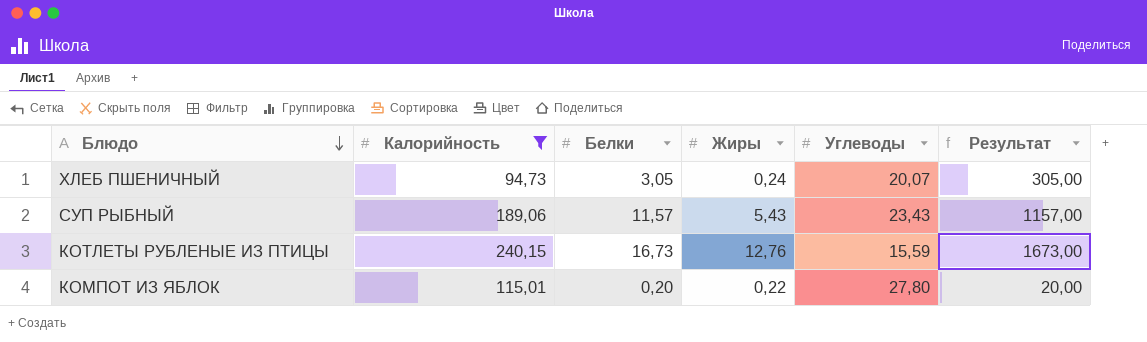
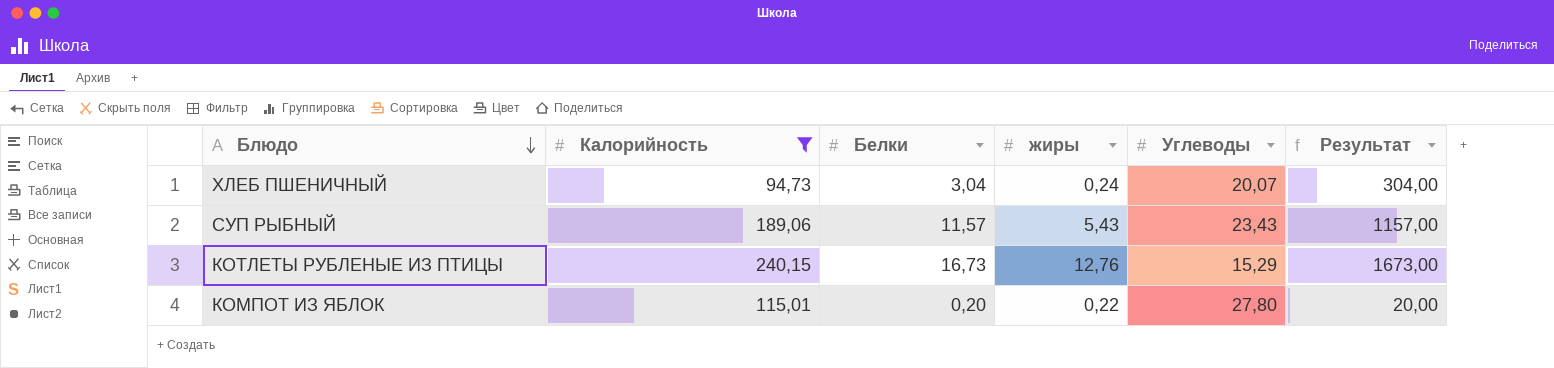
column name: Жиры -> жиры
ХЛЕБ ПШЕНИЧНЫЙ | Белки: 3,05 -> 3,04
ХЛЕБ ПШЕНИЧНЫЙ | Результат: 305,00 -> 304,00
КОТЛЕТЫ РУБЛЕНЫЕ ИЗ ПТИЦЫ | Углеводы: 15,59 -> 15,29

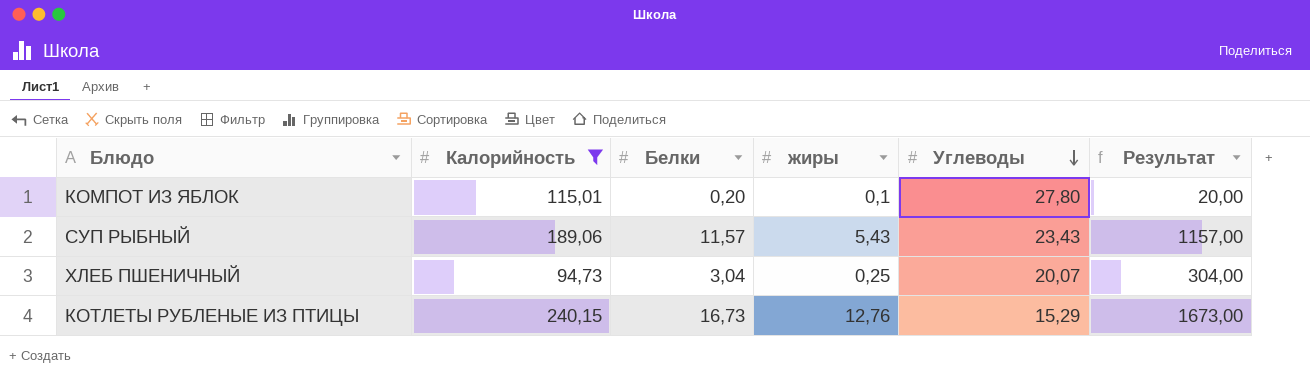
row order: Блюдо descending -> Углеводы descending
КОМПОТ ИЗ ЯБЛОК | жиры: 0,22 -> 0,1
ХЛЕБ ПШЕНИЧНЫЙ | жиры: 0,24 -> 0,25

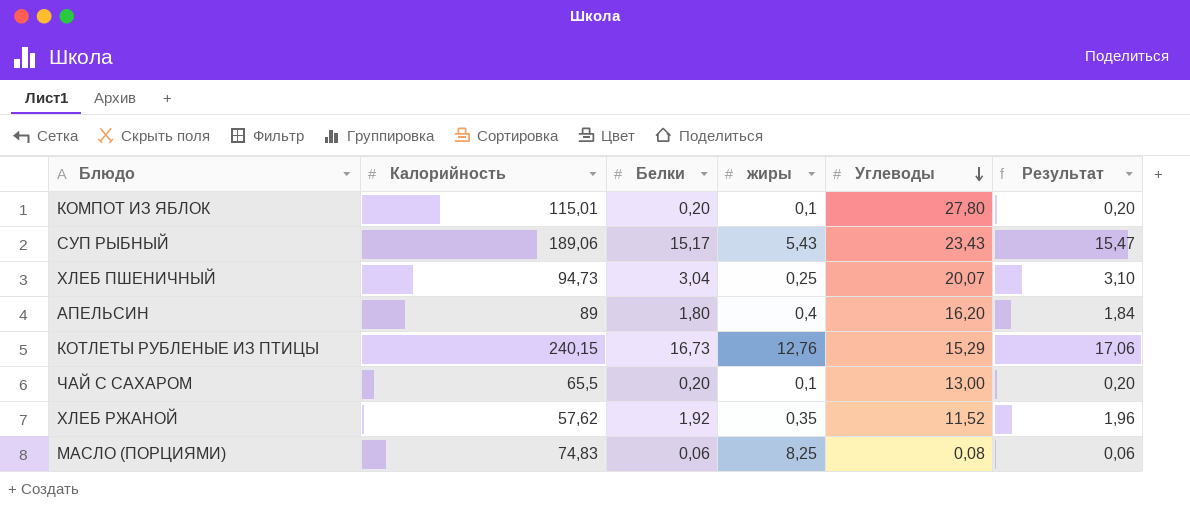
filter: Калорийность >= 94,73 -> none
column Результат | formula: [Белки] * 100 -> [Белки] * 1,02
СУП РЫБНЫЙ | Белки: 11,57 -> 15,17

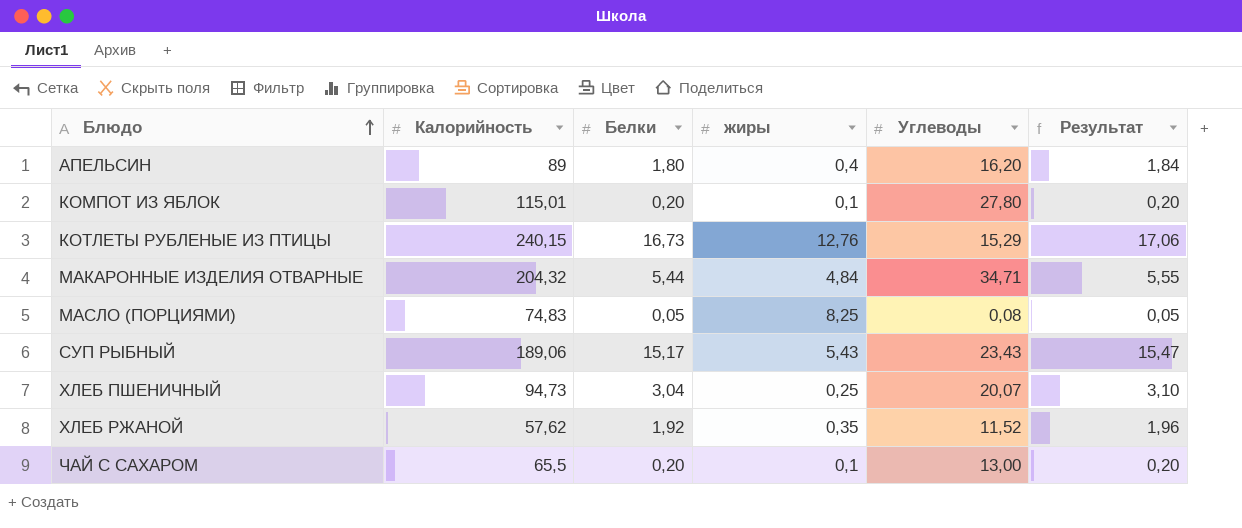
row order: Углеводы descending -> Блюдо ascending
row МАКАРОННЫЕ ИЗДЕЛИЯ ОТВАРНЫЕ: none -> 204,32 | 5,44 | 4,84 | 34,71 | 5,55
МАСЛО (ПОРЦИЯМИ) | Белки: 0,06 -> 0,05
МАСЛО (ПОРЦИЯМИ) | Результат: 0,06 -> 0,05

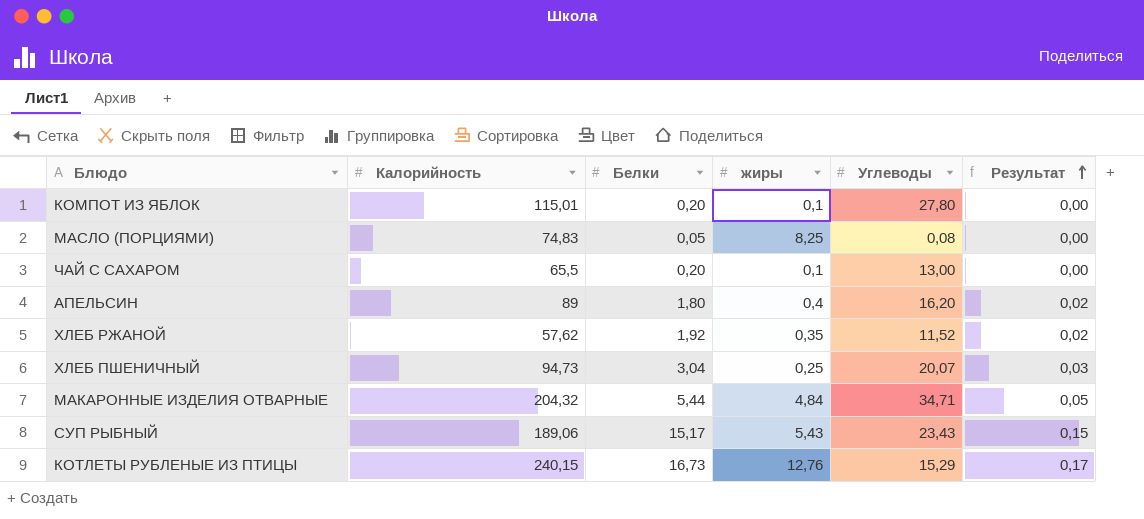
row order: Блюдо ascending -> Результат ascending
column Результат | formula: [Белки] * 1,02 -> [Белки] * 0,01

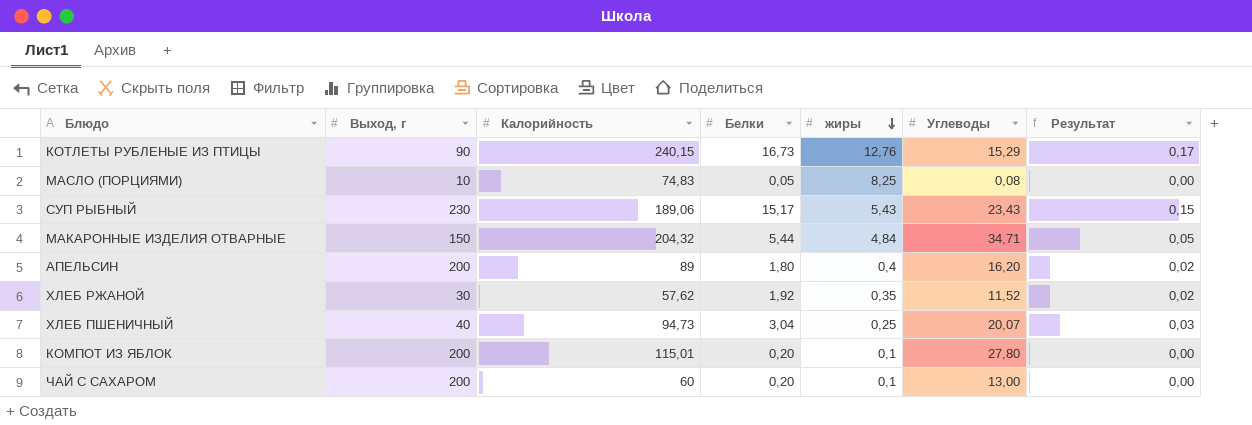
row order: Результат ascending -> жиры descending
column Выход, г | position: none -> 2
ЧАЙ С САХАРОМ | Калорийность: 65,5 -> 60

